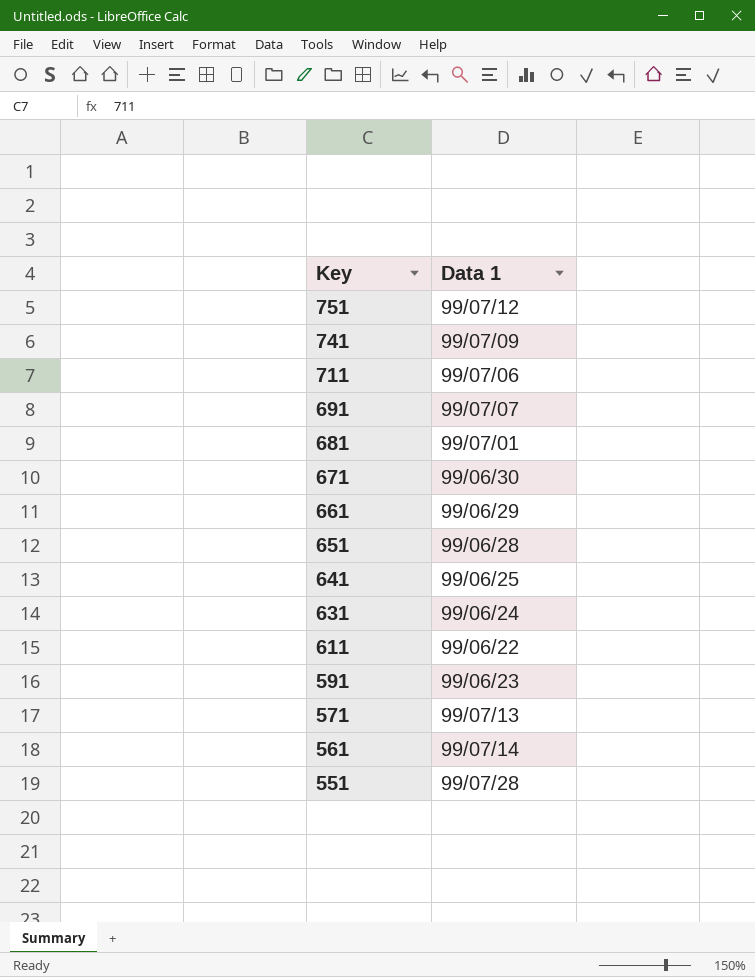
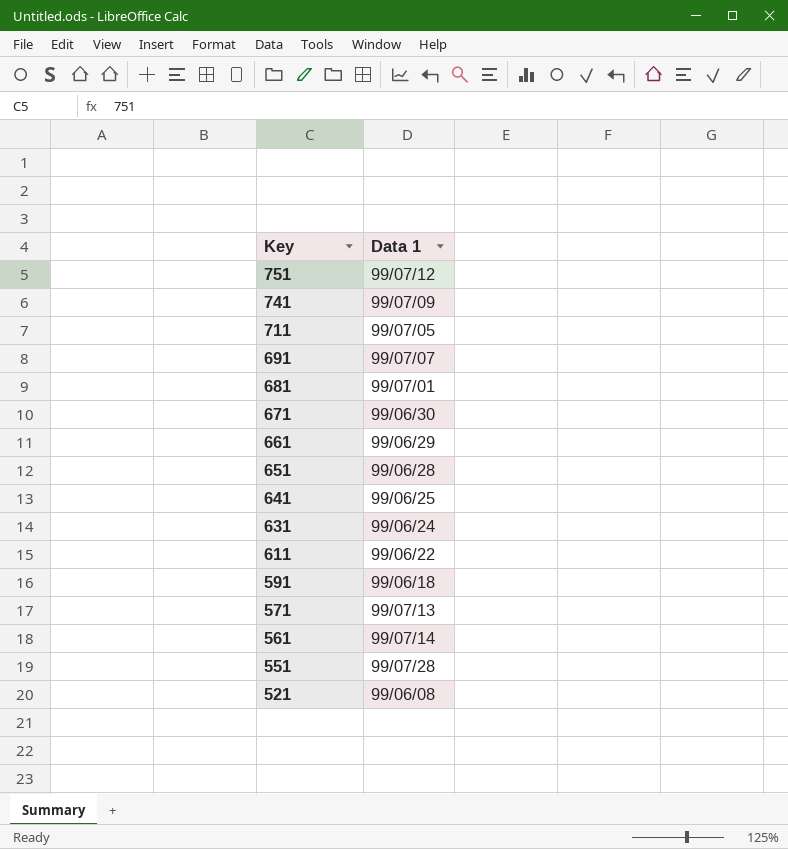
711 | Data 1: 99/07/06 -> 99/07/05
591 | Data 1: 99/06/23 -> 99/06/18
row 521: none -> 99/06/08

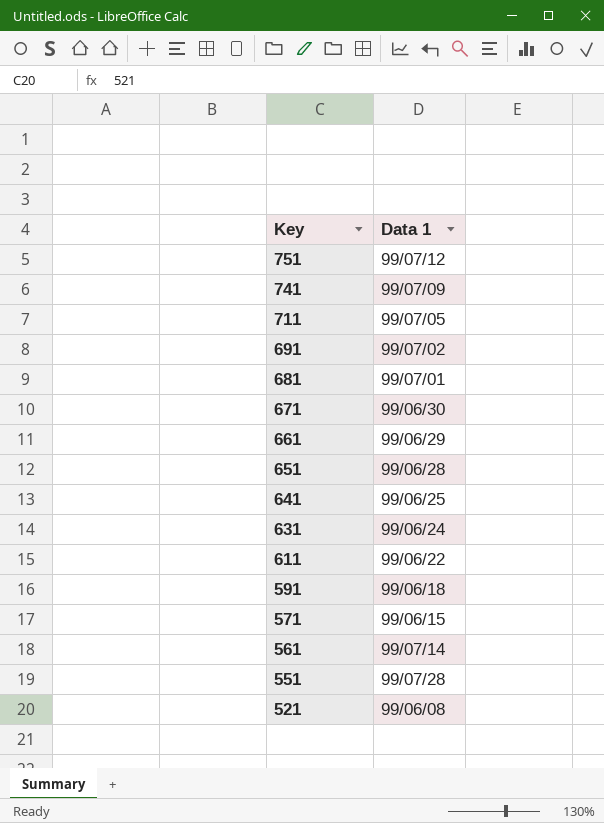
691 | Data 1: 99/07/07 -> 99/07/02
571 | Data 1: 99/07/13 -> 99/06/15

